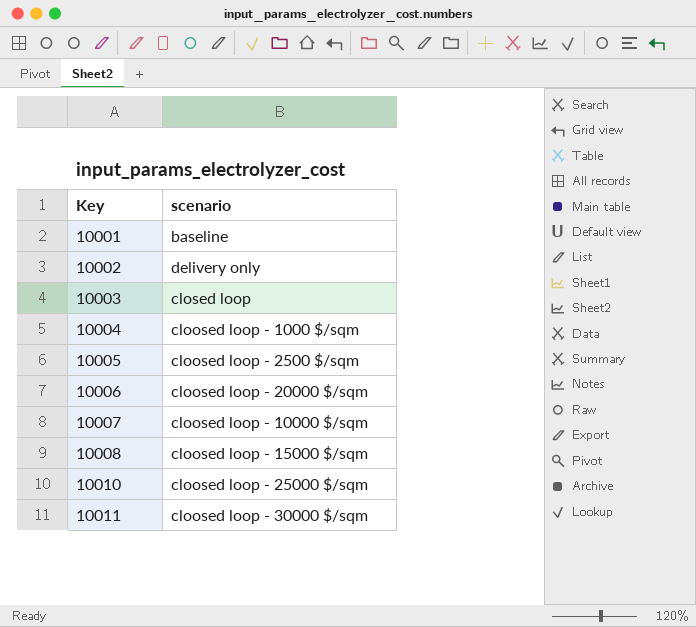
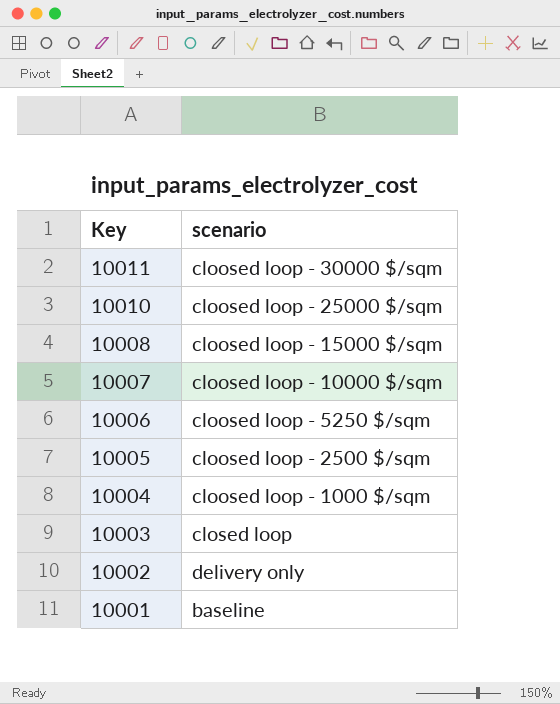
row order: Key ascending -> Key descending
10006 | scenario: cloosed loop - 20000 $/sqm -> cloosed loop - 5250 $/sqm

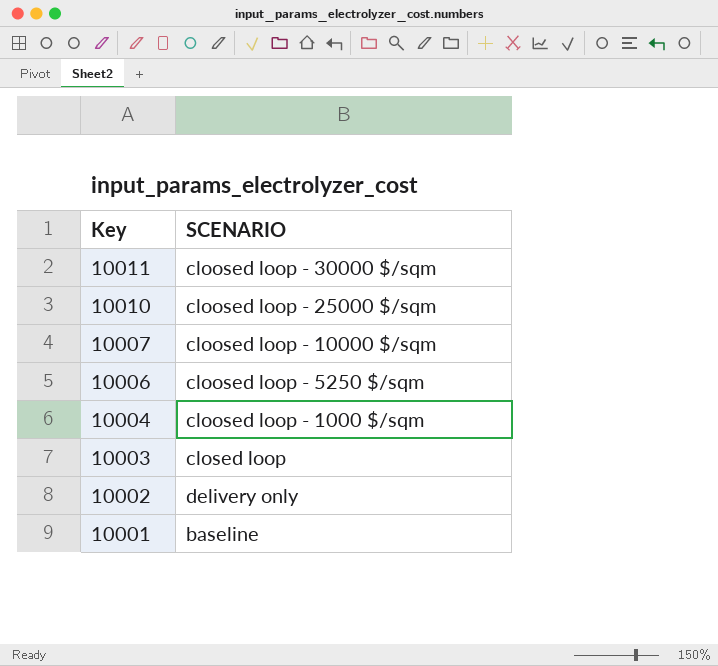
column name: scenario -> SCENARIO
row 10008: cloosed loop - 15000 $/sqm -> none
row 10005: cloosed loop - 2500 $/sqm -> none

